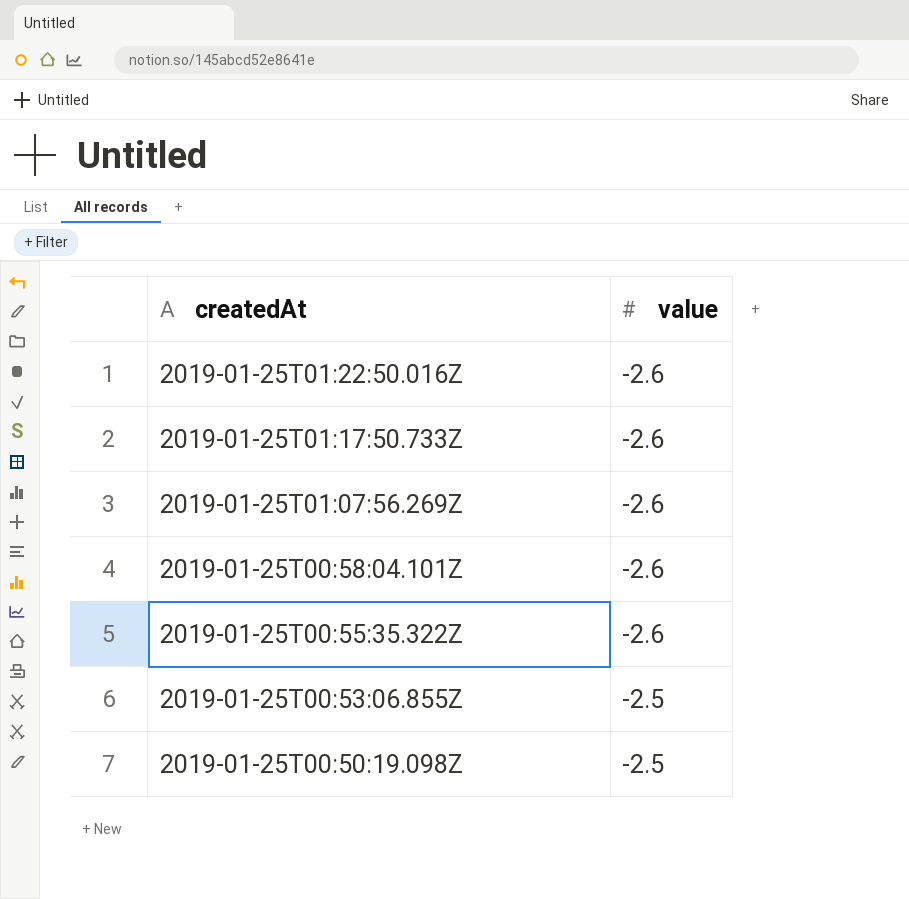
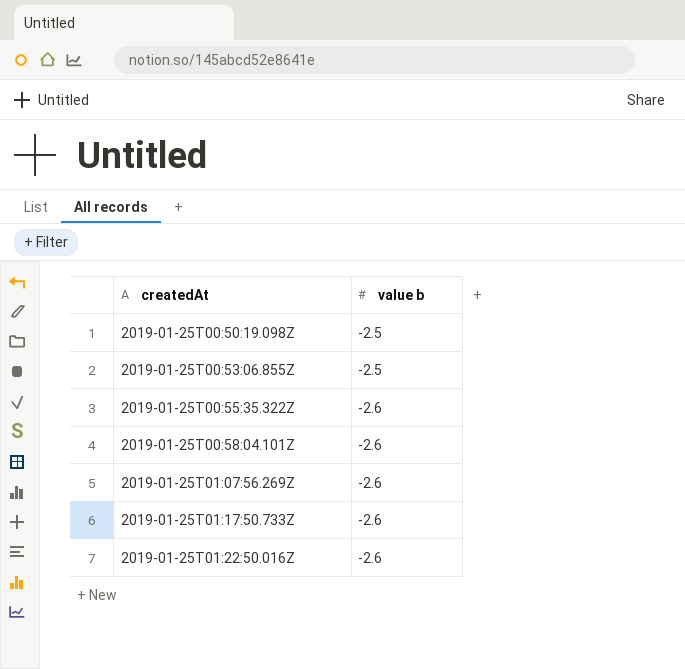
row order: createdAt descending -> createdAt ascending
column name: value -> value b

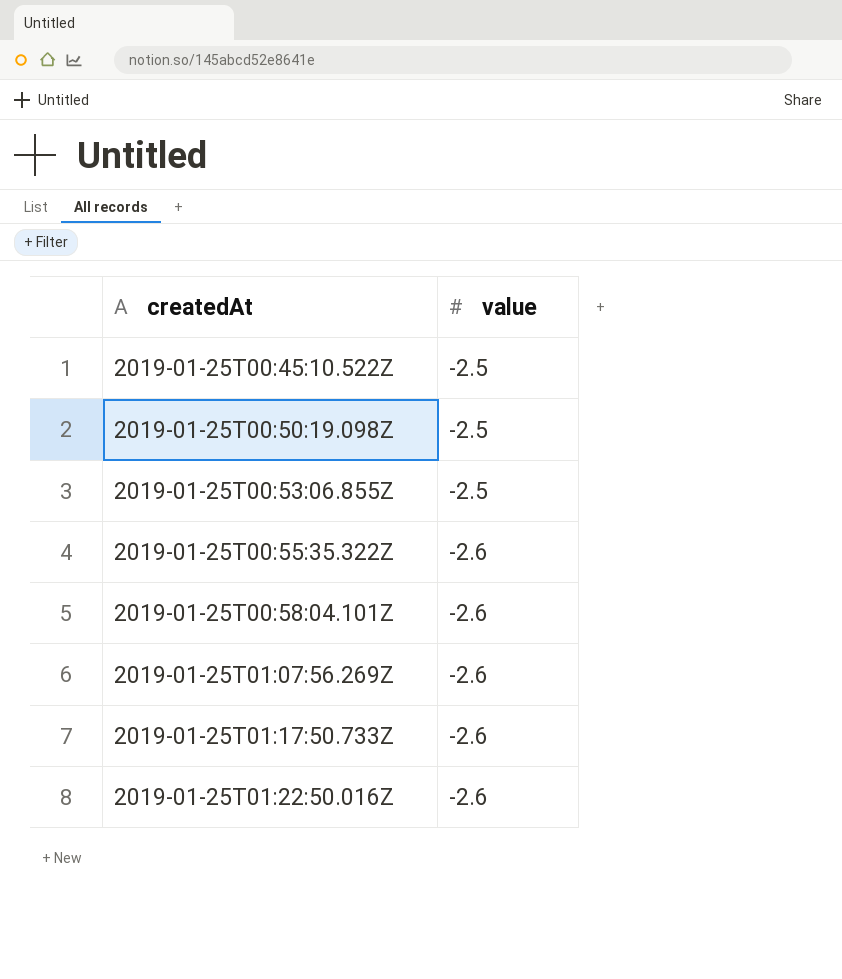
column name: value b -> value
row 2019-01-25T00:45:10.522Z: none -> -2.5

